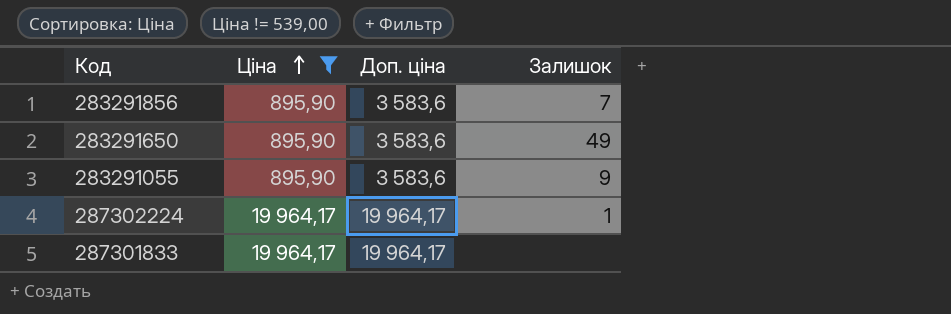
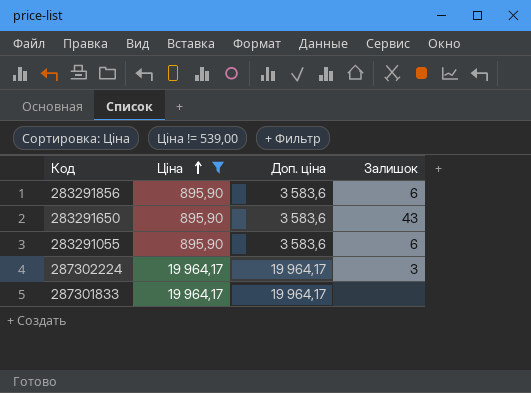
283291856 | Залишок: 7 -> 6
283291650 | Залишок: 49 -> 43
283291055 | Залишок: 9 -> 6
287302224 | Залишок: 1 -> 3

